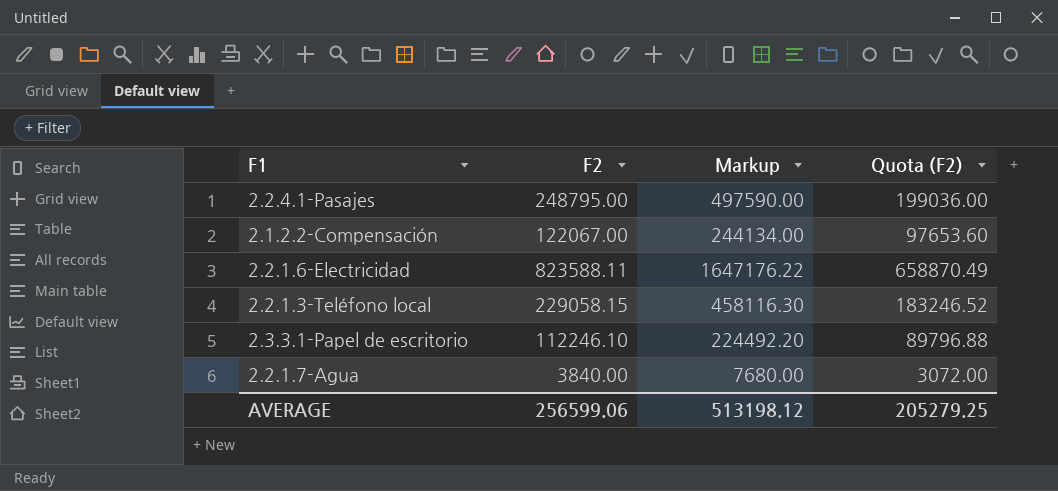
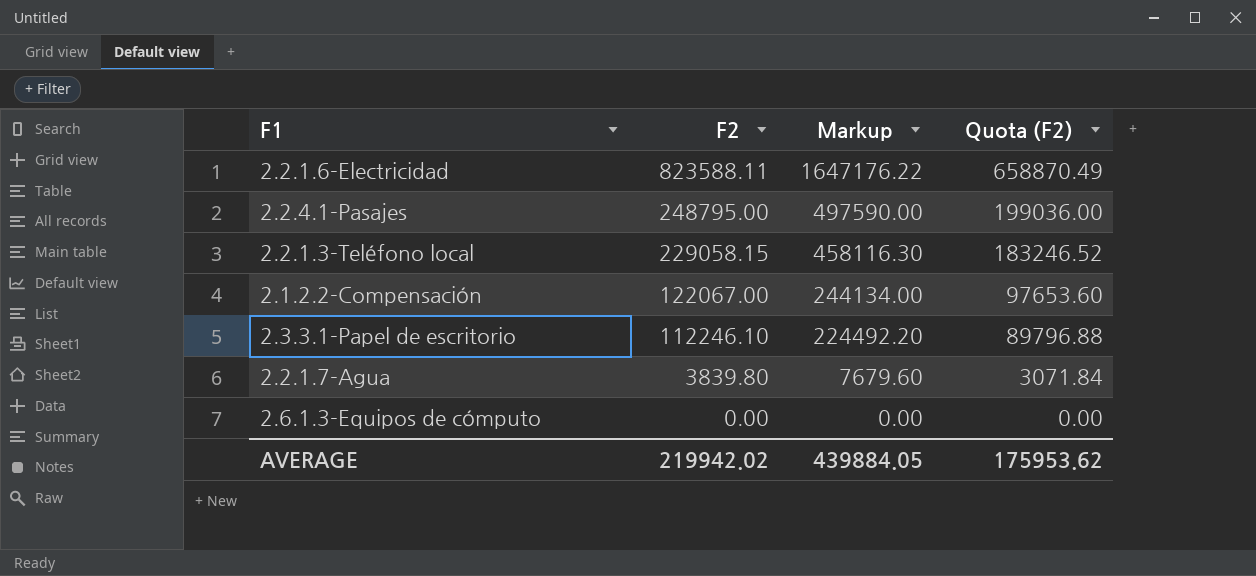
row order: none -> F2 descending
2.2.1.7-Agua | F2: 3840.00 -> 3839.80
2.2.1.7-Agua | Markup: 7680.00 -> 7679.60
2.2.1.7-Agua | Quota (F2): 3072.00 -> 3071.84
row 2.6.1.3-Equipos de cómputo: none -> 0.00 | 0.00 | 0.00
AVERAGE | F2: 256599.06 -> 219942.02
AVERAGE | Markup: 513198.12 -> 439884.05
AVERAGE | Quota (F2): 205279.25 -> 175953.62

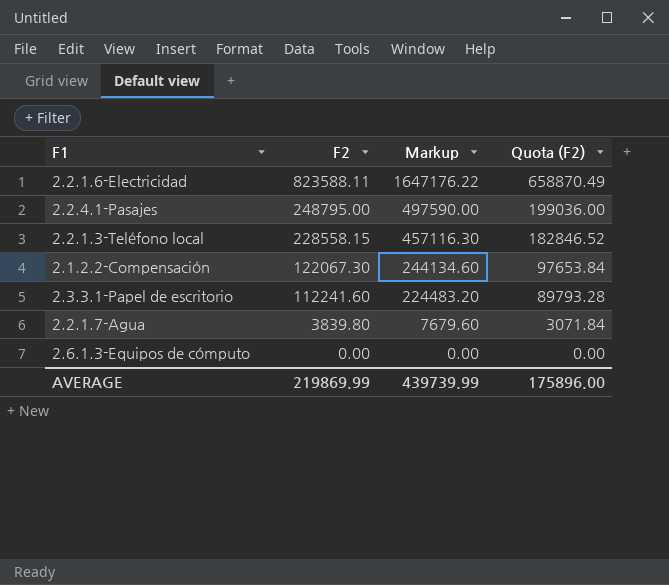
2.2.1.3-Teléfono local | F2: 229058.15 -> 228558.15
2.2.1.3-Teléfono local | Markup: 458116.30 -> 457116.30
2.2.1.3-Teléfono local | Quota (F2): 183246.52 -> 182846.52
2.1.2.2-Compensación | F2: 122067.00 -> 122067.30
2.1.2.2-Compensación | Markup: 244134.00 -> 244134.60
2.1.2.2-Compensación | Quota (F2): 97653.60 -> 97653.84
2.3.3.1-Papel de escritorio | F2: 112246.10 -> 112241.60
2.3.3.1-Papel de escritorio | Markup: 224492.20 -> 224483.20
2.3.3.1-Papel de escritorio | Quota (F2): 89796.88 -> 89793.28
AVERAGE | F2: 219942.02 -> 219869.99
AVERAGE | Markup: 439884.05 -> 439739.99
AVERAGE | Quota (F2): 175953.62 -> 175896.00

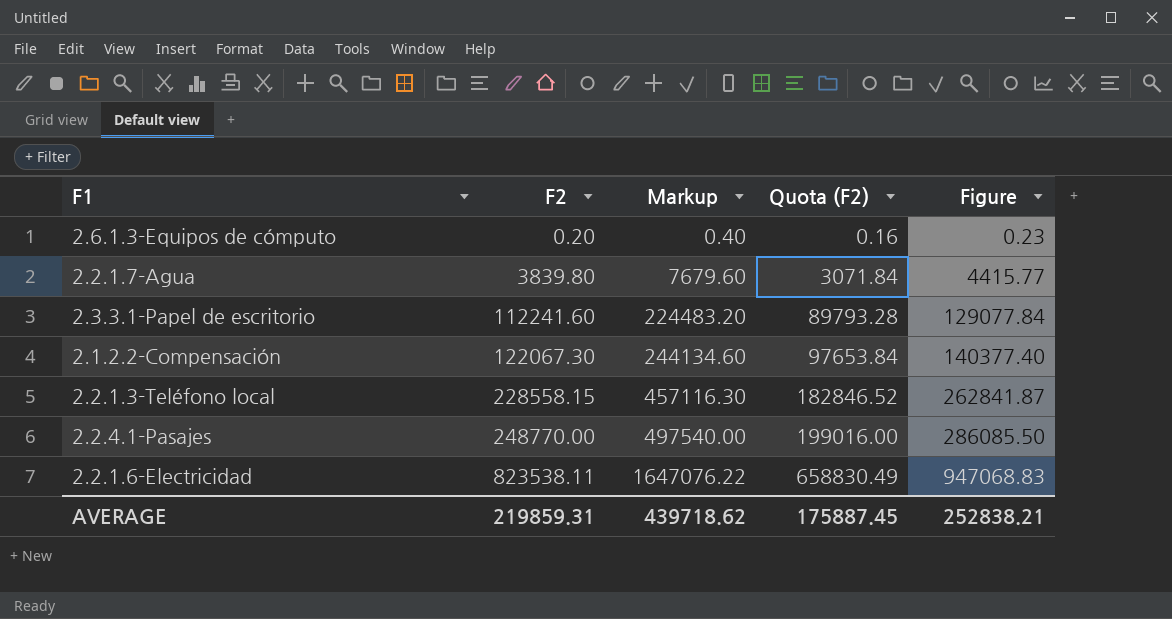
row order: F2 descending -> F2 ascending
column Figure | formula: none -> [F2] * 1.15
2.6.1.3-Equipos de cómputo | F2: 0.00 -> 0.20
2.6.1.3-Equipos de cómputo | Markup: 0.00 -> 0.40
2.6.1.3-Equipos de cómputo | Quota (F2): 0.00 -> 0.16
2.2.4.1-Pasajes | F2: 248795.00 -> 248770.00
2.2.4.1-Pasajes | Markup: 497590.00 -> 497540.00
2.2.4.1-Pasajes | Quota (F2): 199036.00 -> 199016.00
2.2.1.6-Electricidad | F2: 823588.11 -> 823538.11
2.2.1.6-Electricidad | Markup: 1647176.22 -> 1647076.22
2.2.1.6-Electricidad | Quota (F2): 658870.49 -> 658830.49
AVERAGE | F2: 219869.99 -> 219859.31
AVERAGE | Markup: 439739.99 -> 439718.62
AVERAGE | Quota (F2): 175896.00 -> 175887.45

